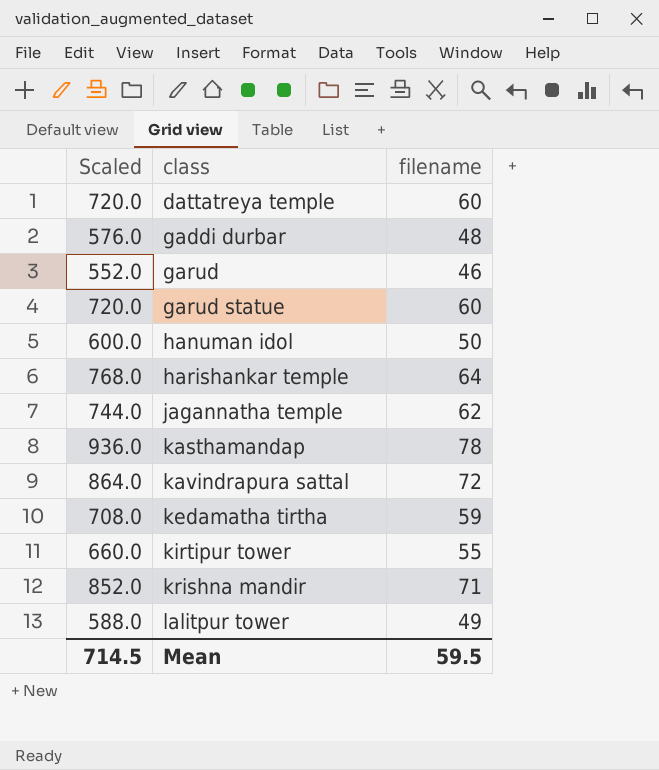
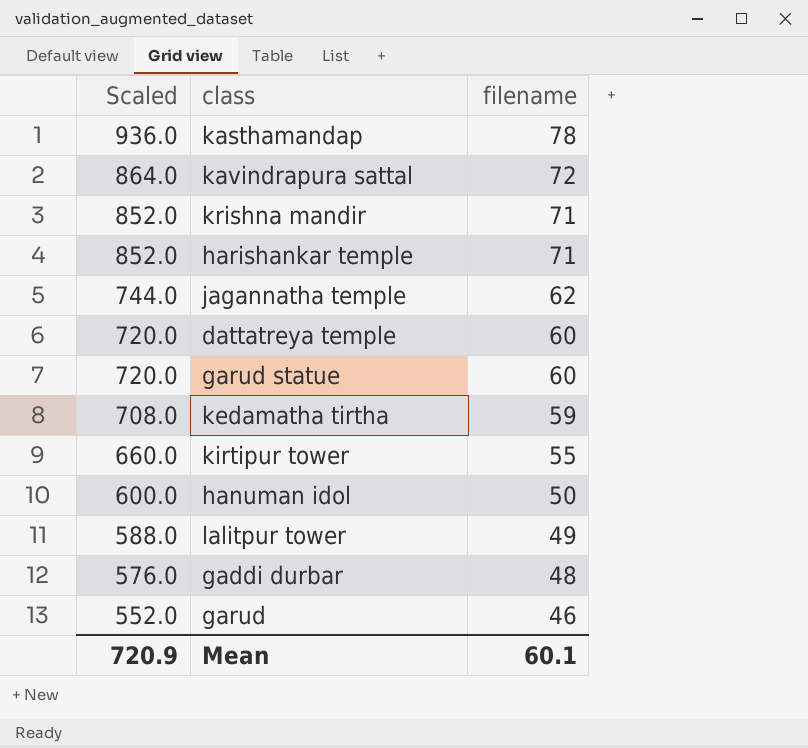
row order: class ascending -> Scaled descending
harishankar temple | Scaled: 768.0 -> 852.0
harishankar temple | filename: 64 -> 71
Mean | Scaled: 714.5 -> 720.9
Mean | filename: 59.5 -> 60.1

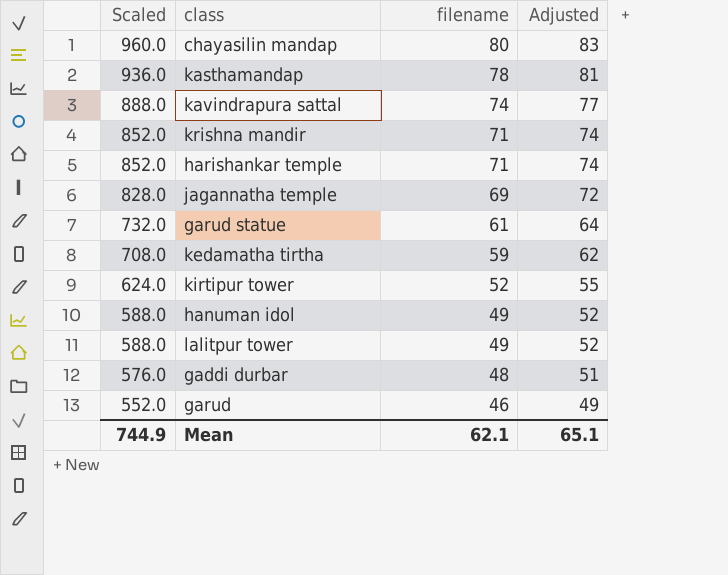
column Adjusted | formula: none -> [filename] + 3
row dattatreya temple: 720.0 | 60 -> none
row chayasilin mandap: none -> 960.0 | 80 | 83
kavindrapura sattal | Scaled: 864.0 -> 888.0
kavindrapura sattal | filename: 72 -> 74
jagannatha temple | Scaled: 744.0 -> 828.0
jagannatha temple | filename: 62 -> 69
garud statue | Scaled: 720.0 -> 732.0
garud statue | filename: 60 -> 61
kirtipur tower | Scaled: 660.0 -> 624.0
kirtipur tower | filename: 55 -> 52
hanuman idol | Scaled: 600.0 -> 588.0
hanuman idol | filename: 50 -> 49
Mean | Scaled: 720.9 -> 744.9
Mean | filename: 60.1 -> 62.1

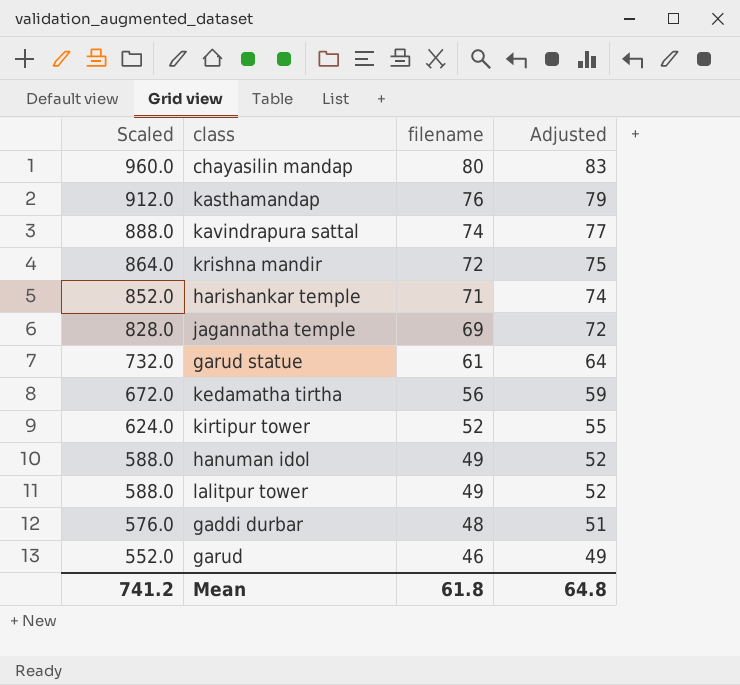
kasthamandap | Scaled: 936.0 -> 912.0
kasthamandap | filename: 78 -> 76
kasthamandap | Adjusted: 81 -> 79
krishna mandir | Scaled: 852.0 -> 864.0
krishna mandir | filename: 71 -> 72
krishna mandir | Adjusted: 74 -> 75
kedamatha tirtha | Scaled: 708.0 -> 672.0
kedamatha tirtha | filename: 59 -> 56
kedamatha tirtha | Adjusted: 62 -> 59
Mean | Scaled: 744.9 -> 741.2
Mean | filename: 62.1 -> 61.8
Mean | Adjusted: 65.1 -> 64.8

